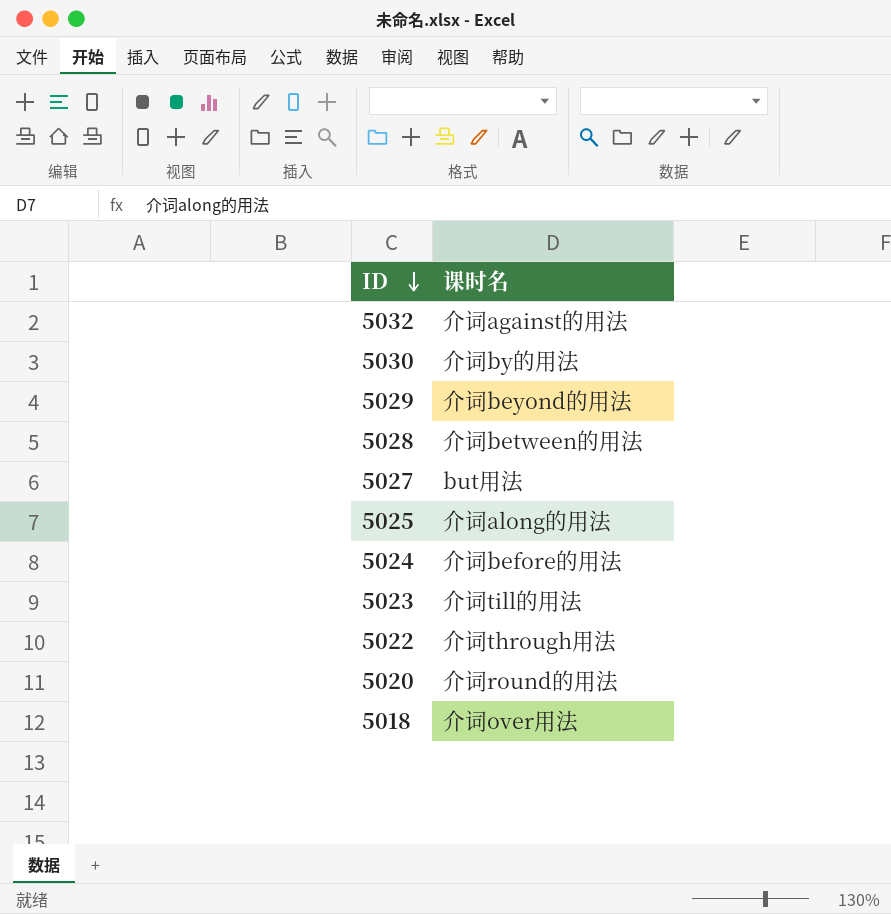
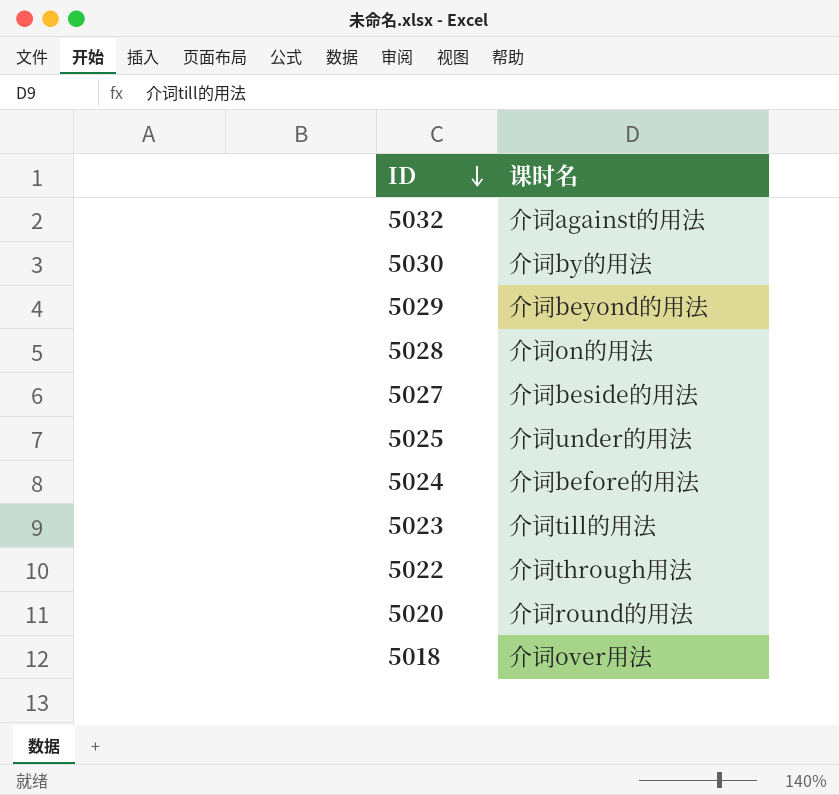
5028 | 课时名: 介词between的用法 -> 介词on的用法
5027 | 课时名: but用法 -> 介词beside的用法
5025 | 课时名: 介词along的用法 -> 介词under的用法

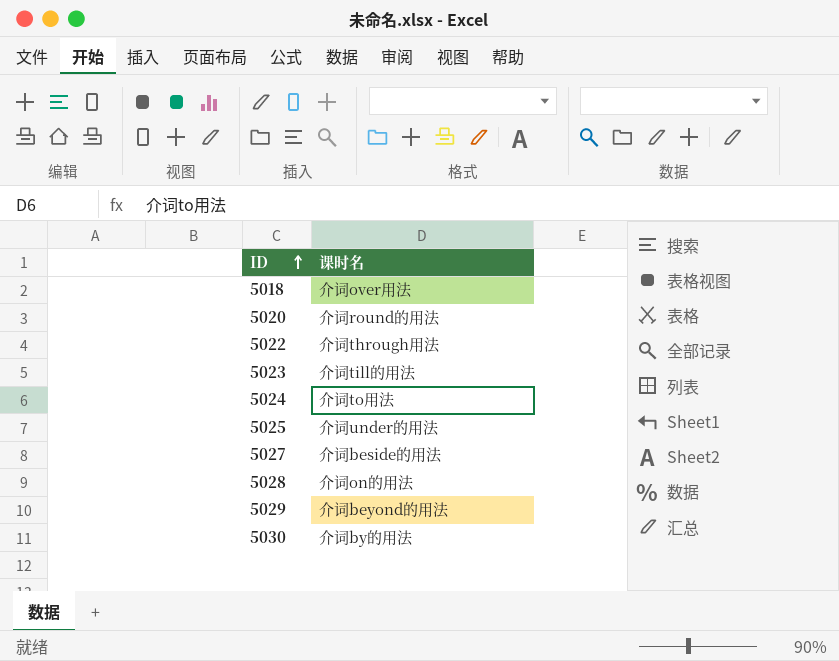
row order: ID descending -> ID ascending
row 5032: 介词against的用法 -> none
5024 | 课时名: 介词before的用法 -> 介词to用法

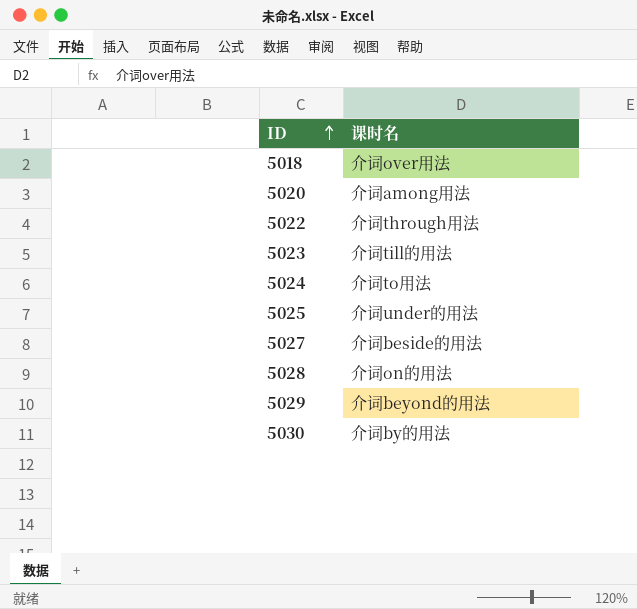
5020 | 课时名: 介词round的用法 -> 介词among用法

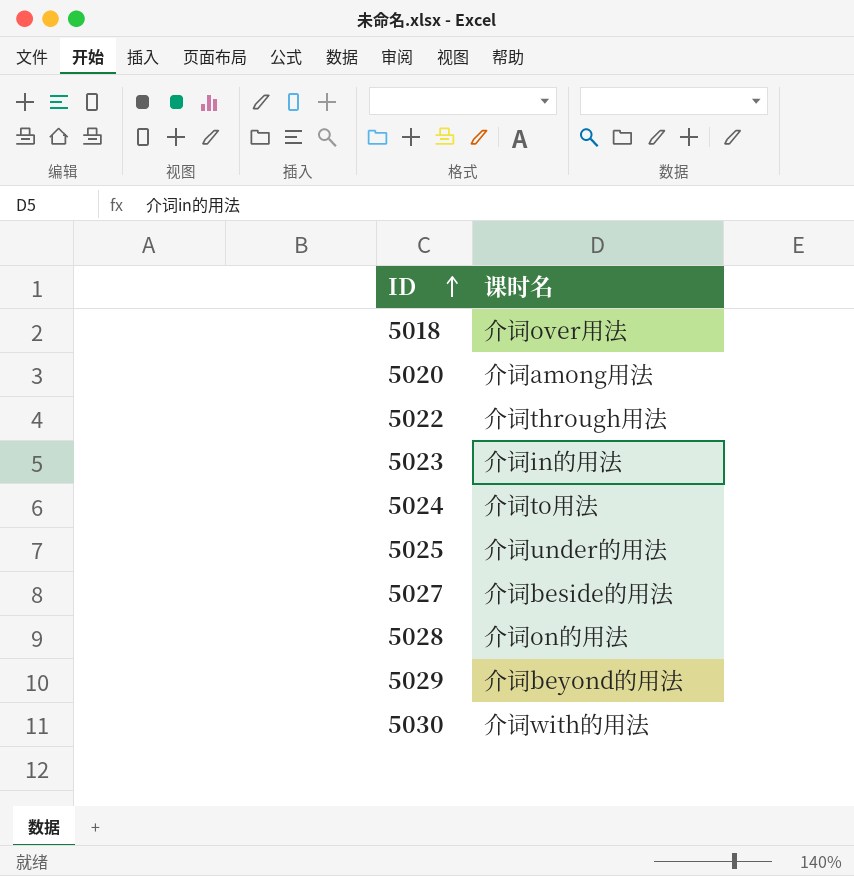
5023 | 课时名: 介词till的用法 -> 介词in的用法
5030 | 课时名: 介词by的用法 -> 介词with的用法

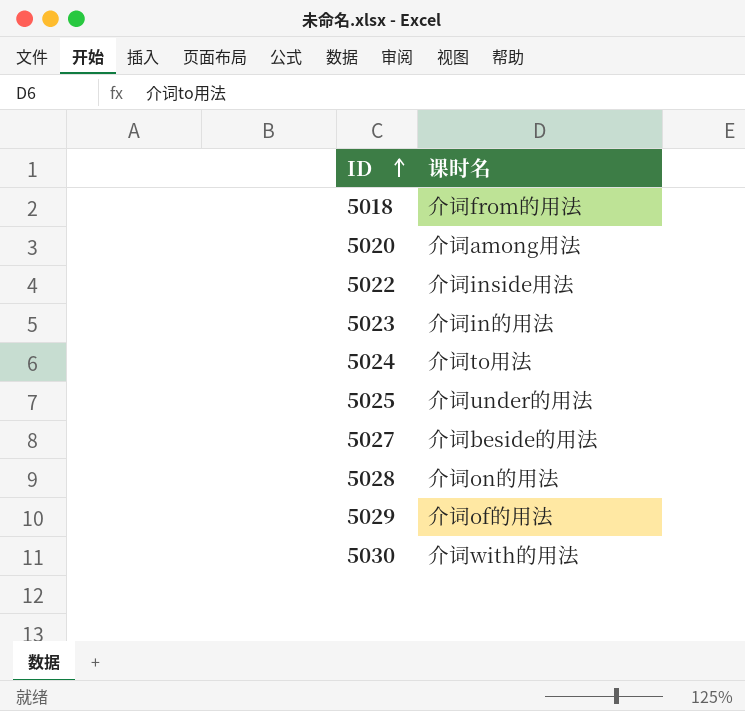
5018 | 课时名: 介词over用法 -> 介词from的用法
5022 | 课时名: 介词through用法 -> 介词inside用法
5029 | 课时名: 介词beyond的用法 -> 介词of的用法

